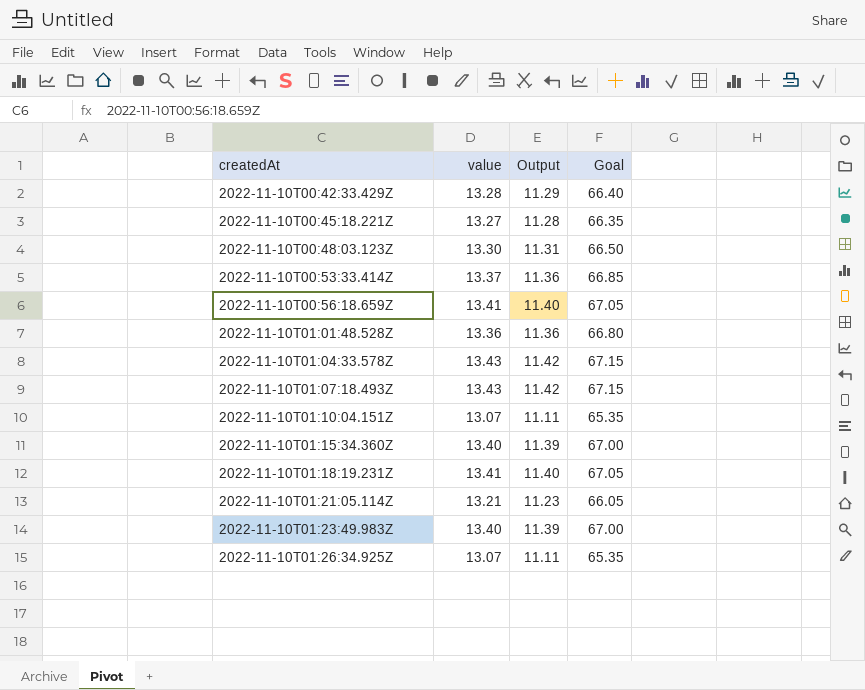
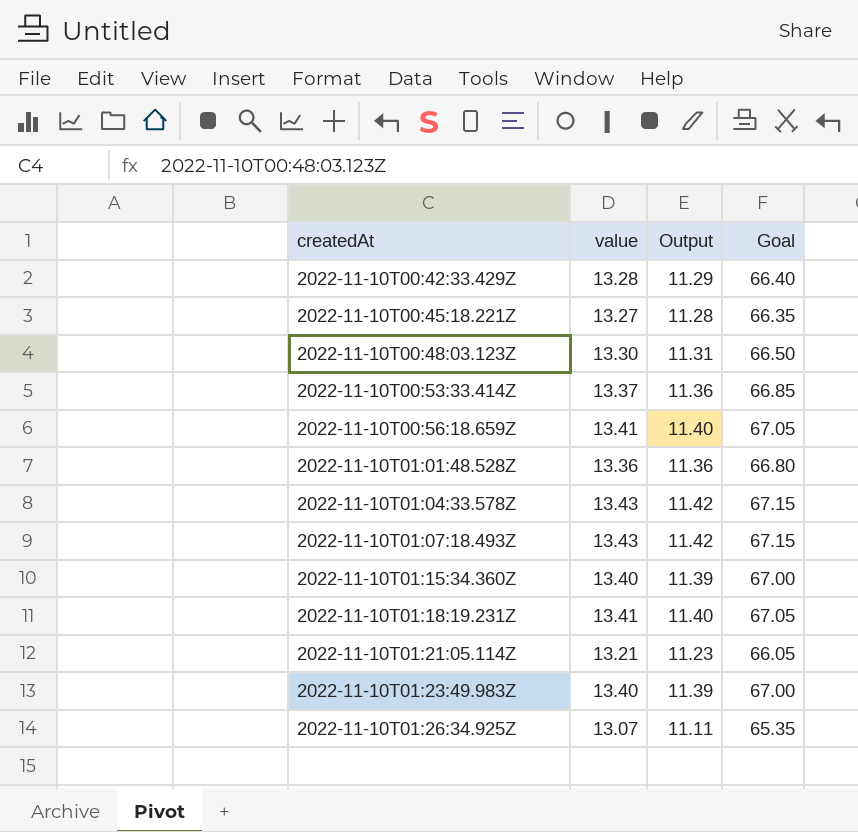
row 2022-11-10T01:10:04.151Z: 13.07 | 11.11 | 65.35 -> none

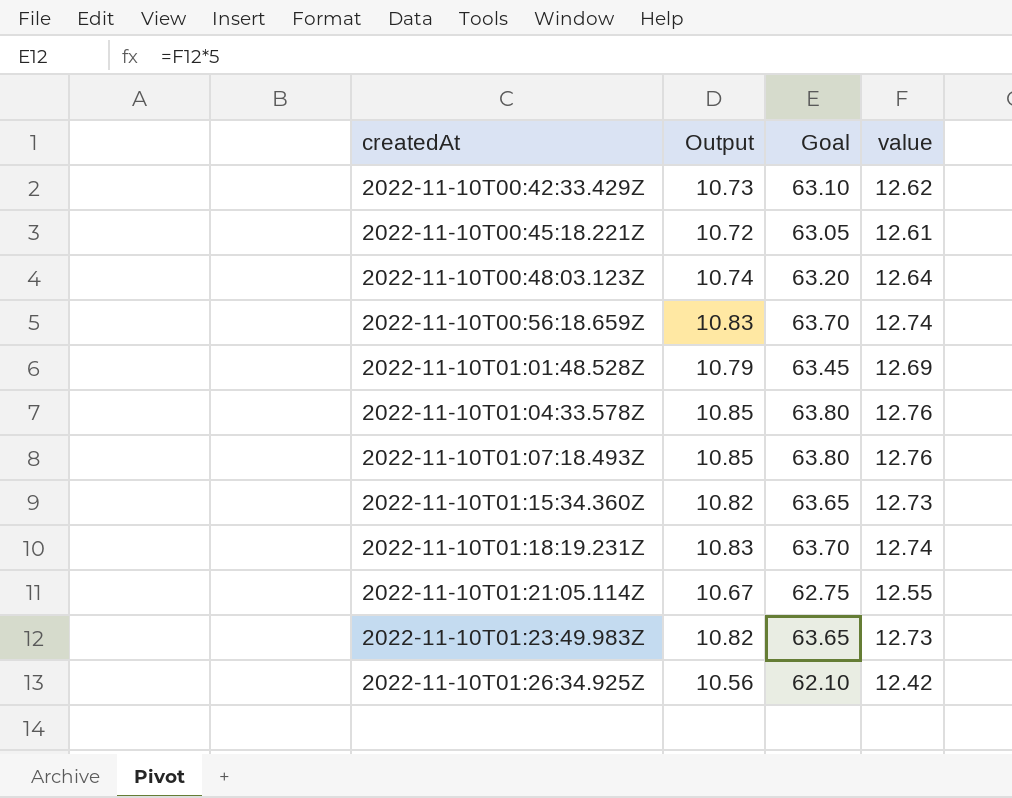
column value | position: 2 -> 4
row 2022-11-10T00:53:33.414Z: 13.37 | 11.36 | 66.85 -> none
2022-11-10T00:42:33.429Z | Output: 11.29 -> 10.73
2022-11-10T00:42:33.429Z | Goal: 66.40 -> 63.10
2022-11-10T00:42:33.429Z | value: 13.28 -> 12.62
2022-11-10T00:45:18.221Z | Output: 11.28 -> 10.72
2022-11-10T00:45:18.221Z | Goal: 66.35 -> 63.05
2022-11-10T00:45:18.221Z | value: 13.27 -> 12.61
2022-11-10T00:48:03.123Z | Output: 11.31 -> 10.74
2022-11-10T00:48:03.123Z | Goal: 66.50 -> 63.20
2022-11-10T00:48:03.123Z | value: 13.30 -> 12.64
2022-11-10T00:56:18.659Z | Output: 11.40 -> 10.83
2022-11-10T00:56:18.659Z | Goal: 67.05 -> 63.70
2022-11-10T00:56:18.659Z | value: 13.41 -> 12.74
2022-11-10T01:01:48.528Z | Output: 11.36 -> 10.79
2022-11-10T01:01:48.528Z | Goal: 66.80 -> 63.45
2022-11-10T01:01:48.528Z | value: 13.36 -> 12.69
2022-11-10T01:04:33.578Z | Output: 11.42 -> 10.85
2022-11-10T01:04:33.578Z | Goal: 67.15 -> 63.80
2022-11-10T01:04:33.578Z | value: 13.43 -> 12.76
2022-11-10T01:07:18.493Z | Output: 11.42 -> 10.85
2022-11-10T01:07:18.493Z | Goal: 67.15 -> 63.80
2022-11-10T01:07:18.493Z | value: 13.43 -> 12.76
2022-11-10T01:15:34.360Z | Output: 11.39 -> 10.82
2022-11-10T01:15:34.360Z | Goal: 67.00 -> 63.65
2022-11-10T01:15:34.360Z | value: 13.40 -> 12.73
2022-11-10T01:18:19.231Z | Output: 11.40 -> 10.83
2022-11-10T01:18:19.231Z | Goal: 67.05 -> 63.70
2022-11-10T01:18:19.231Z | value: 13.41 -> 12.74
2022-11-10T01:21:05.114Z | Output: 11.23 -> 10.67
2022-11-10T01:21:05.114Z | Goal: 66.05 -> 62.75
2022-11-10T01:21:05.114Z | value: 13.21 -> 12.55
2022-11-10T01:23:49.983Z | Output: 11.39 -> 10.82
2022-11-10T01:23:49.983Z | Goal: 67.00 -> 63.65
2022-11-10T01:23:49.983Z | value: 13.40 -> 12.73
2022-11-10T01:26:34.925Z | Output: 11.11 -> 10.56
2022-11-10T01:26:34.925Z | Goal: 65.35 -> 62.10
2022-11-10T01:26:34.925Z | value: 13.07 -> 12.42

